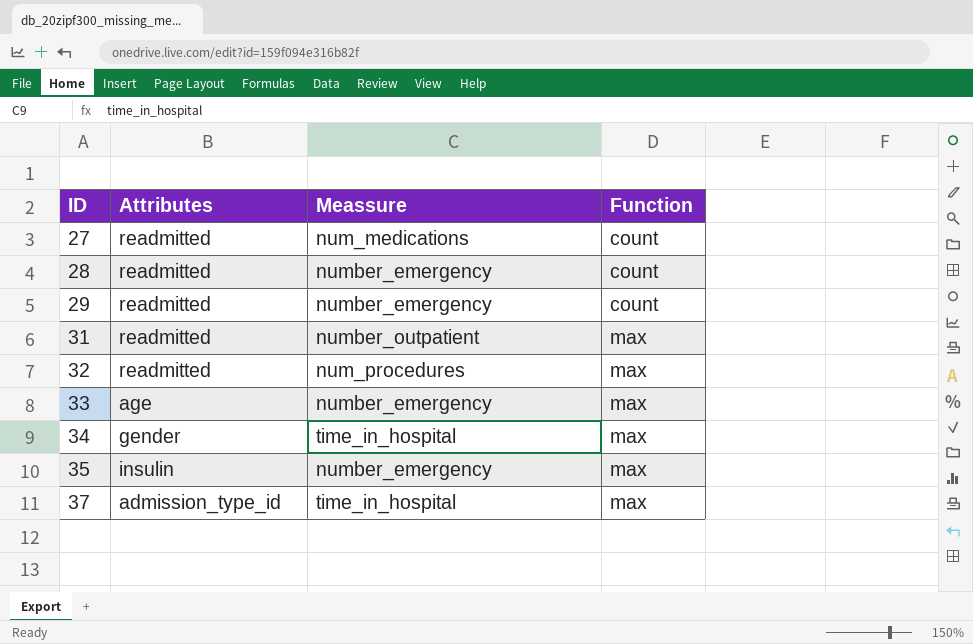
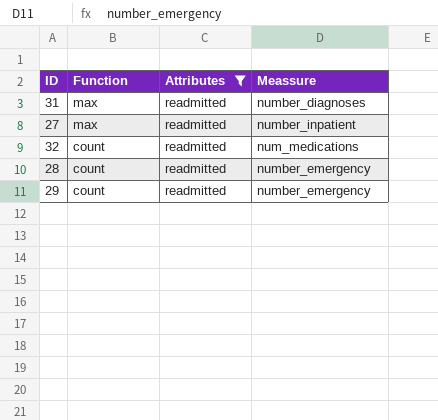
filter: none -> Attributes = readmitted
row order: ID ascending -> Function descending
column Function | position: 4 -> 2
31 | Meassure: number_outpatient -> number_diagnoses
27 | Function: count -> max
27 | Meassure: num_medications -> number_inpatient
32 | Function: max -> count
32 | Meassure: num_procedures -> num_medications

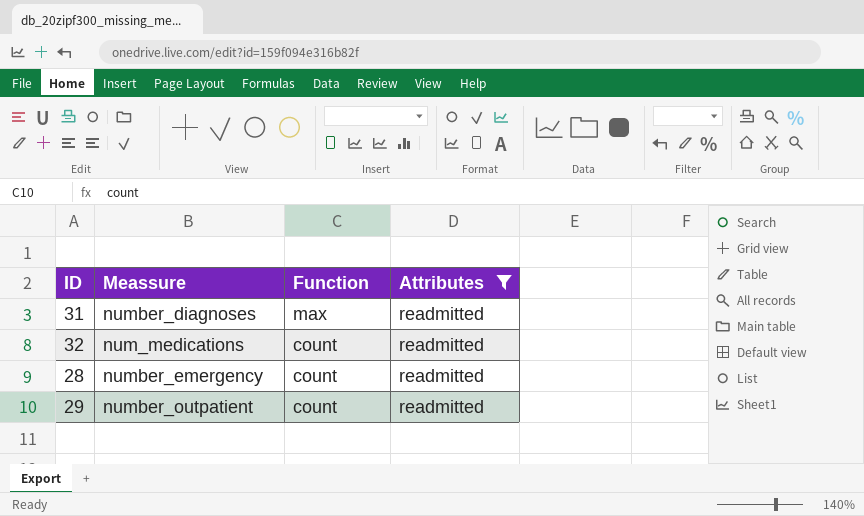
column Meassure | position: 4 -> 2
row 27: max | readmitted | number_inpatient -> none
29 | Meassure: number_emergency -> number_outpatient

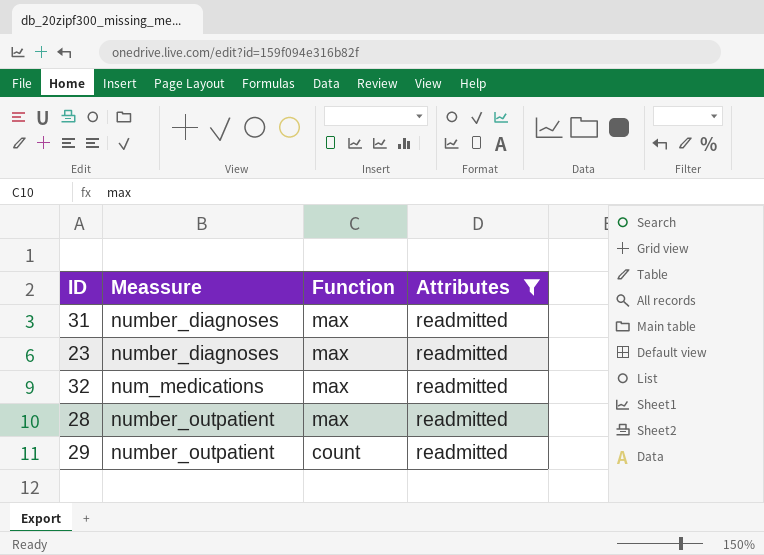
row 23: none -> number_diagnoses | max | readmitted
32 | Function: count -> max
28 | Meassure: number_emergency -> number_outpatient
28 | Function: count -> max

